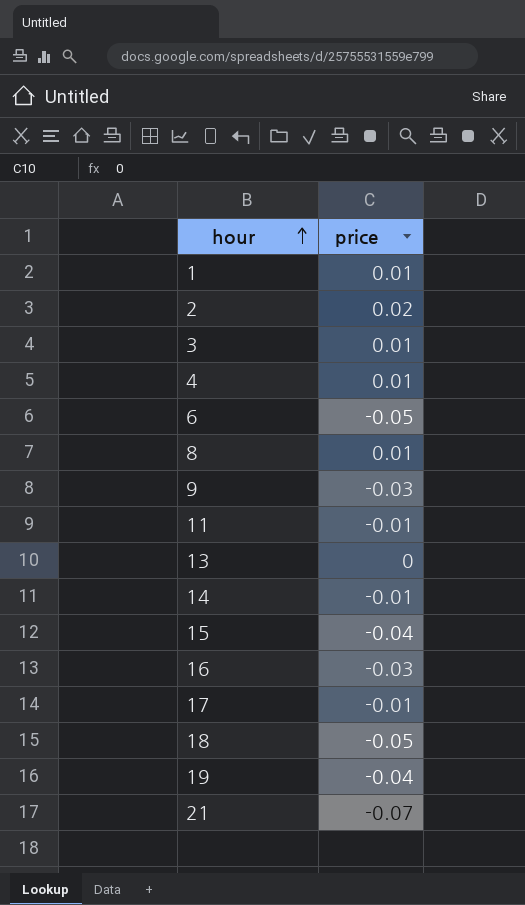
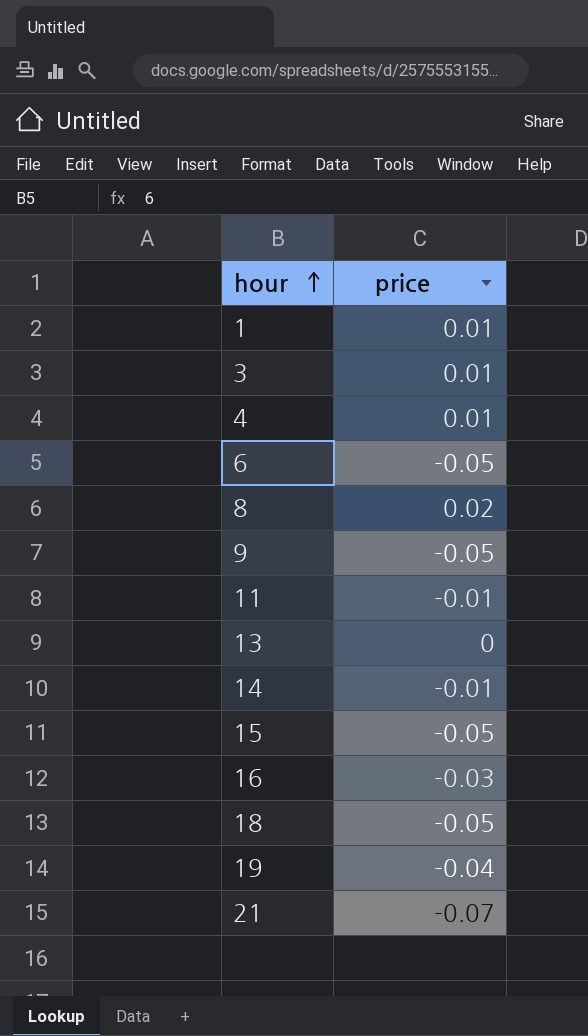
row 2: 0.02 -> none
row 17: -0.01 -> none
8 | price: 0.01 -> 0.02
9 | price: -0.03 -> -0.05
15 | price: -0.04 -> -0.05

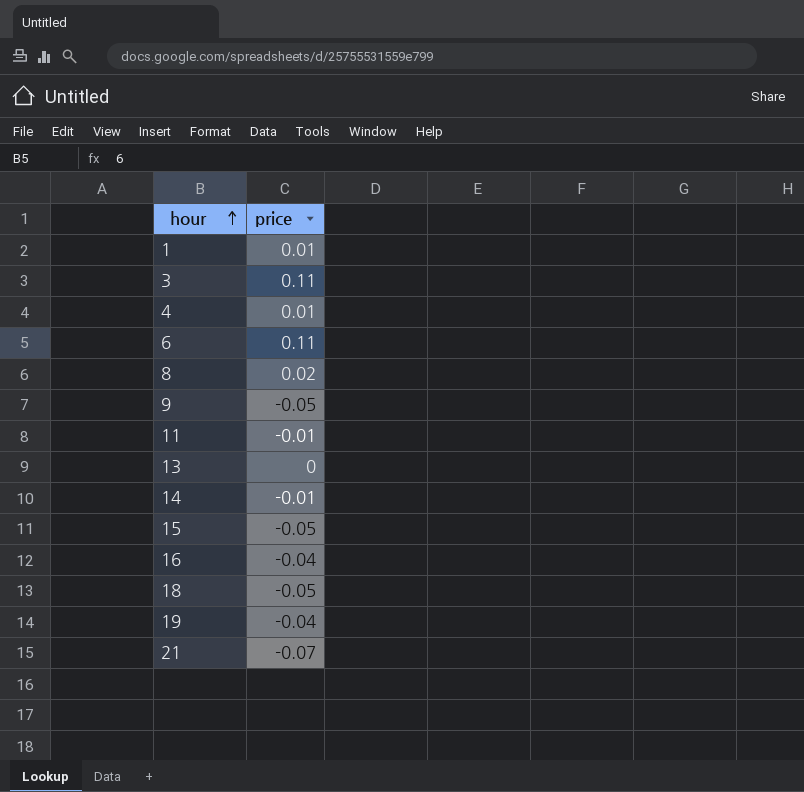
3 | price: 0.01 -> 0.11
6 | price: -0.05 -> 0.11
16 | price: -0.03 -> -0.04

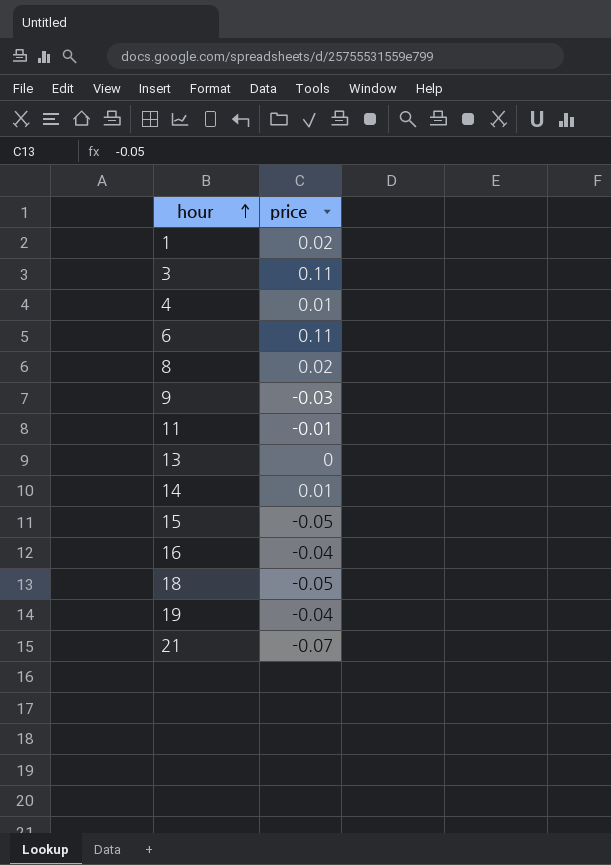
1 | price: 0.01 -> 0.02
9 | price: -0.05 -> -0.03
14 | price: -0.01 -> 0.01

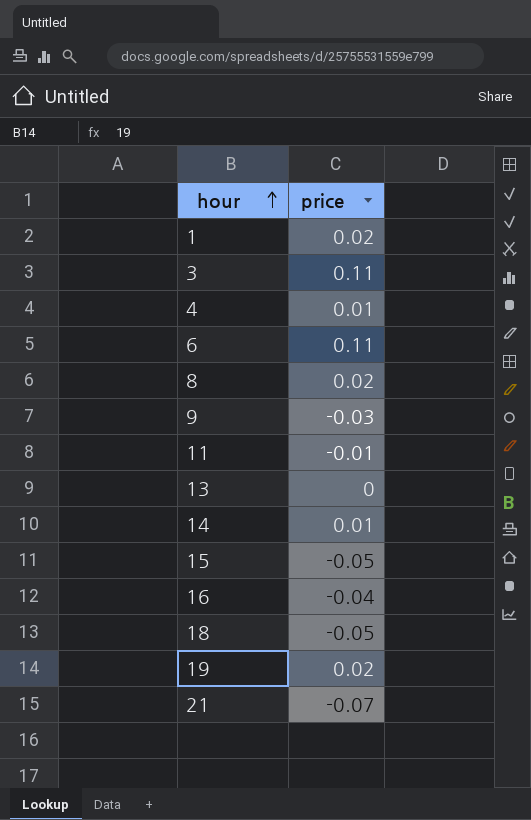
19 | price: -0.04 -> 0.02

